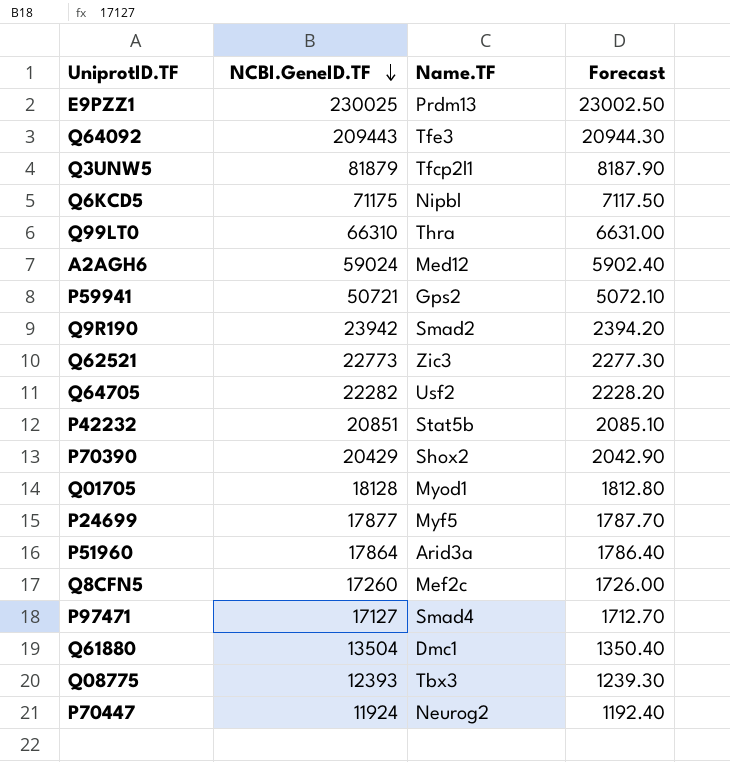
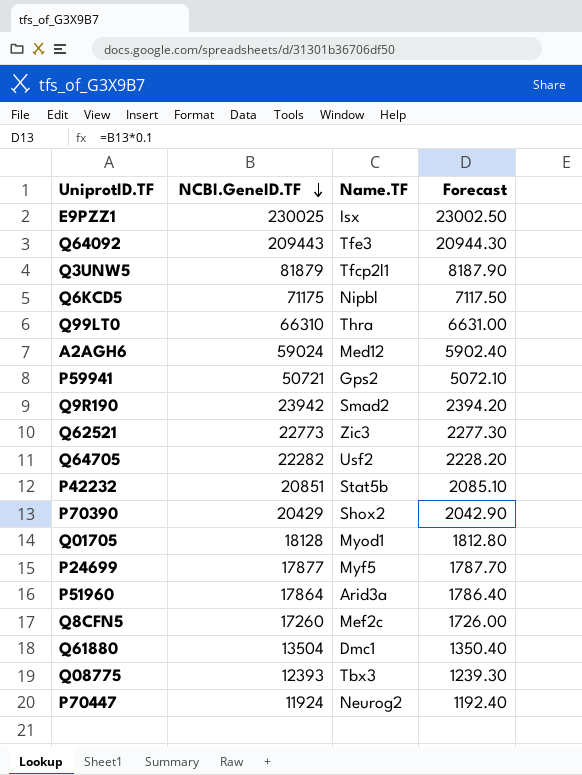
row P97471: 17127 | Smad4 | 1712.70 -> none
E9PZZ1 | Name.TF: Prdm13 -> Isx

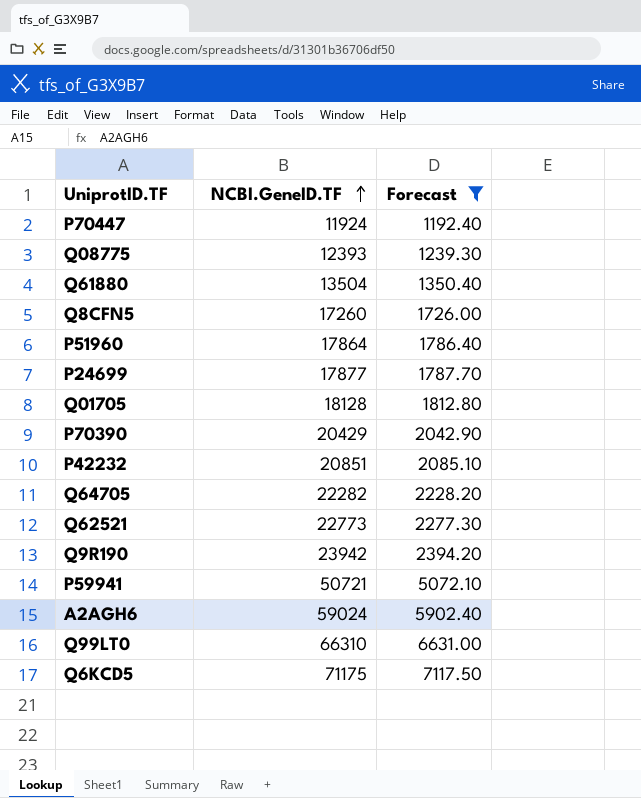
filter: none -> Forecast <= 7117.50
row order: NCBI.GeneID.TF descending -> NCBI.GeneID.TF ascending
column Name.TF | position: 3 -> none

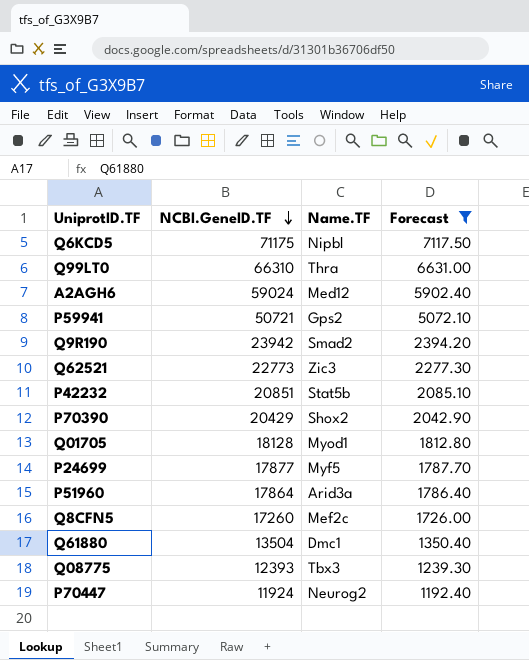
row order: NCBI.GeneID.TF ascending -> NCBI.GeneID.TF descending
column Name.TF | position: none -> 3
row Q64705: 22282 | 2228.20 -> none

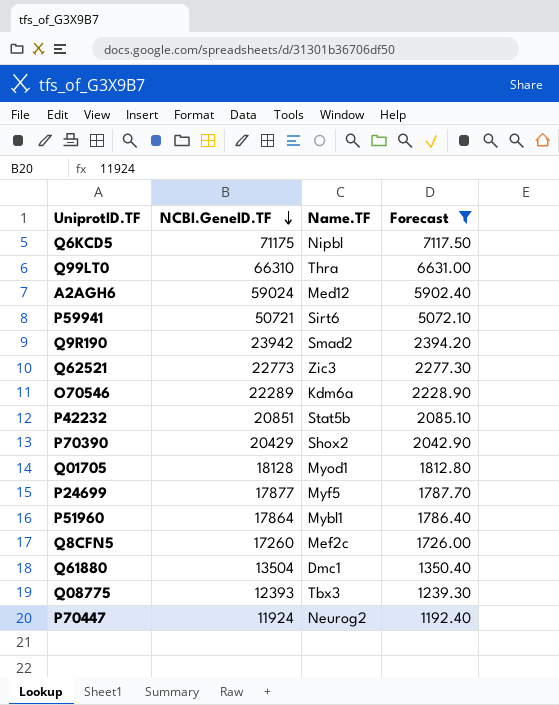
P59941 | Name.TF: Gps2 -> Sirt6
row O70546: none -> 22289 | Kdm6a | 2228.90
P51960 | Name.TF: Arid3a -> Mybl1

